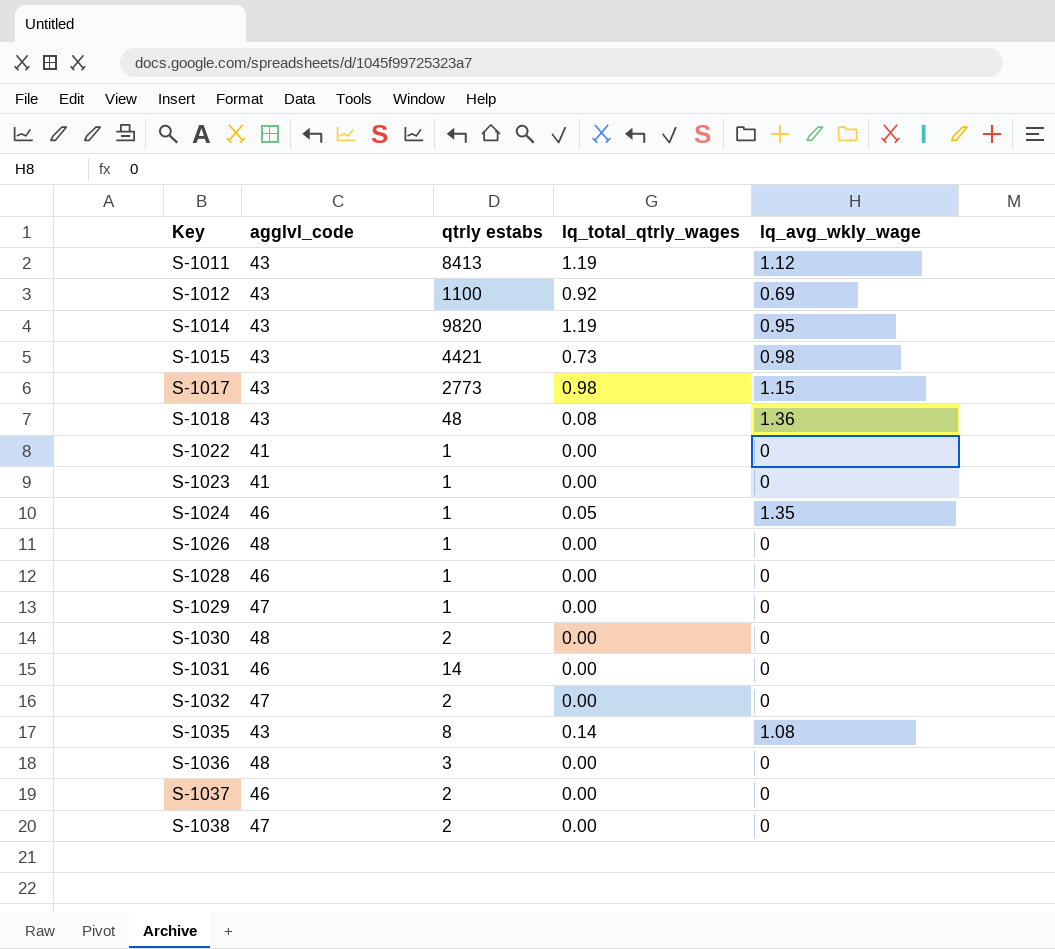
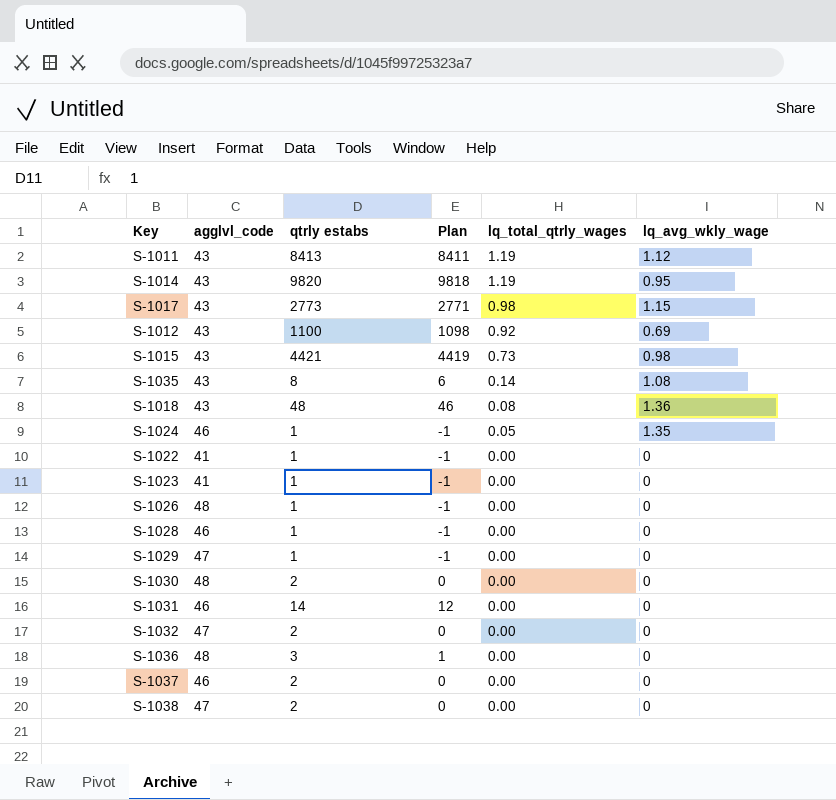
row order: Key ascending -> lq_total_qtrly_wages descending
column Plan | formula: none -> [qtrly estabs] - 2

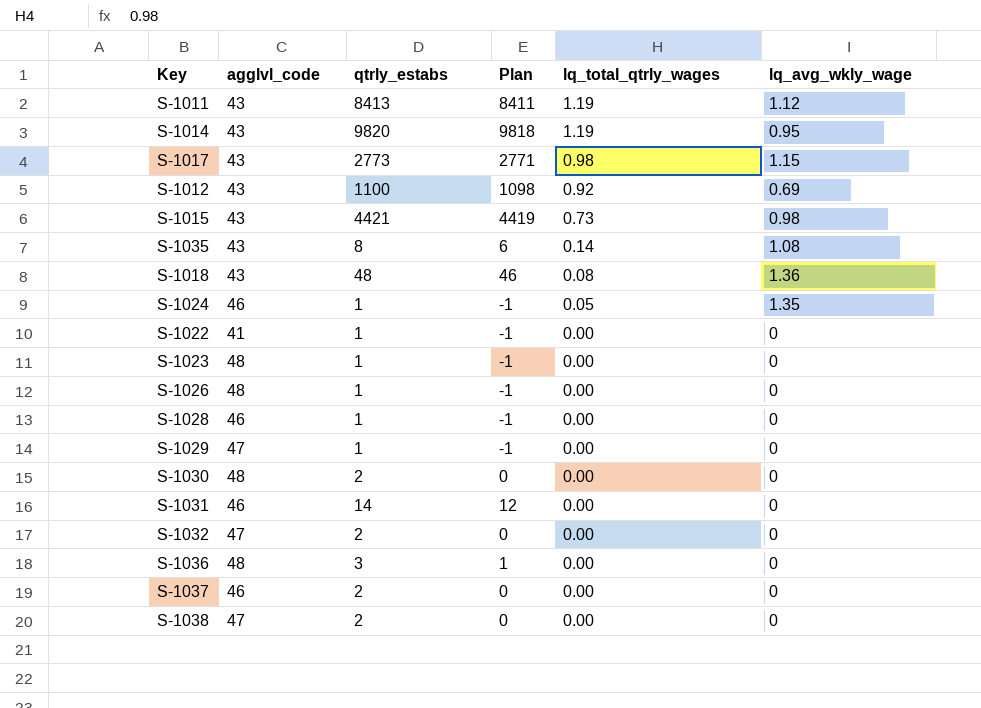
column name: qtrly estabs -> qtrly_estabs
S-1023 | agglvl_code: 41 -> 48

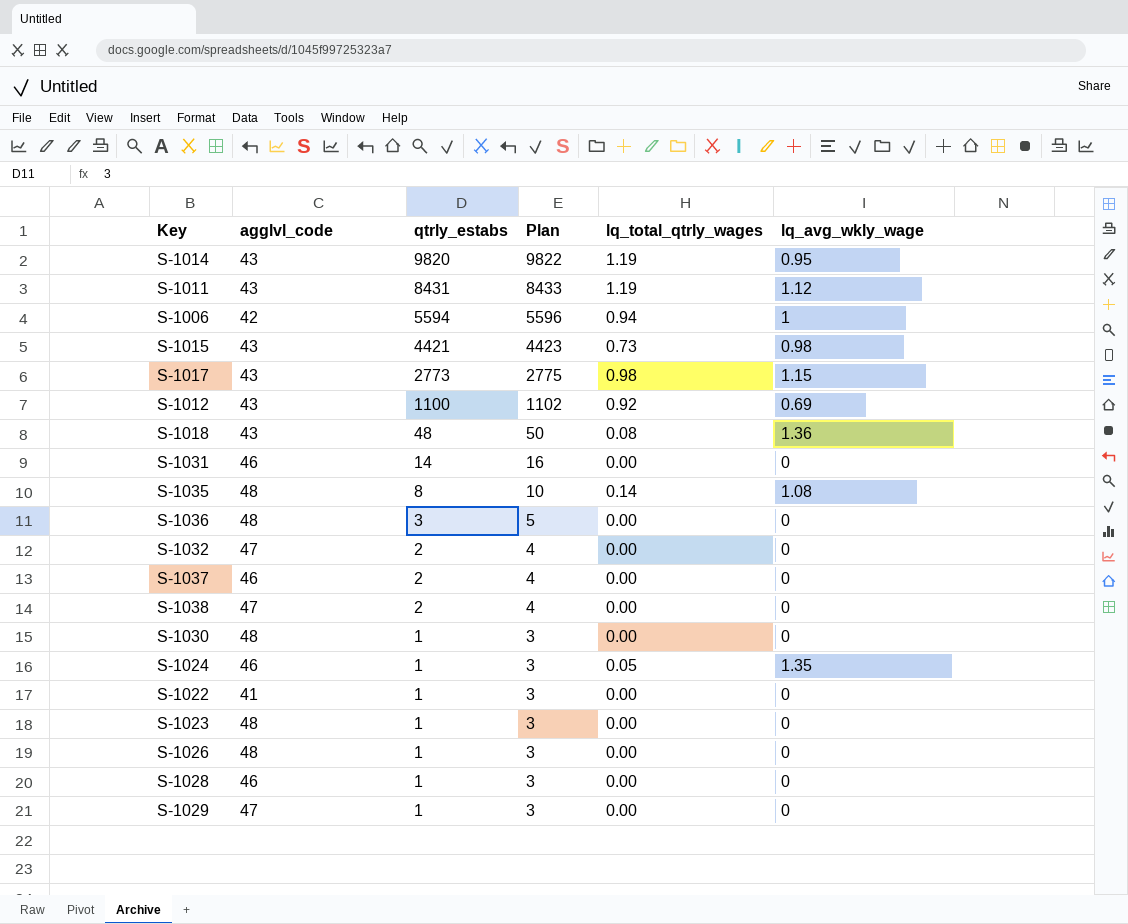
row order: lq_total_qtrly_wages descending -> qtrly_estabs descending
column Plan | formula: [qtrly_estabs] - 2 -> [qtrly_estabs] + 2
S-1011 | qtrly_estabs: 8413 -> 8431
row S-1006: none -> 42 | 5594 | 5596 | 0.94 | 1
S-1035 | agglvl_code: 43 -> 48
S-1030 | qtrly_estabs: 2 -> 1

